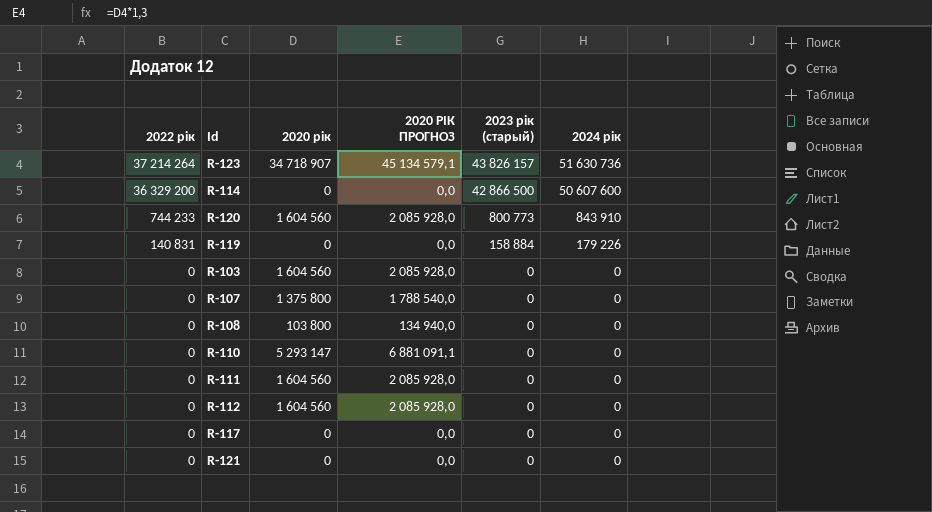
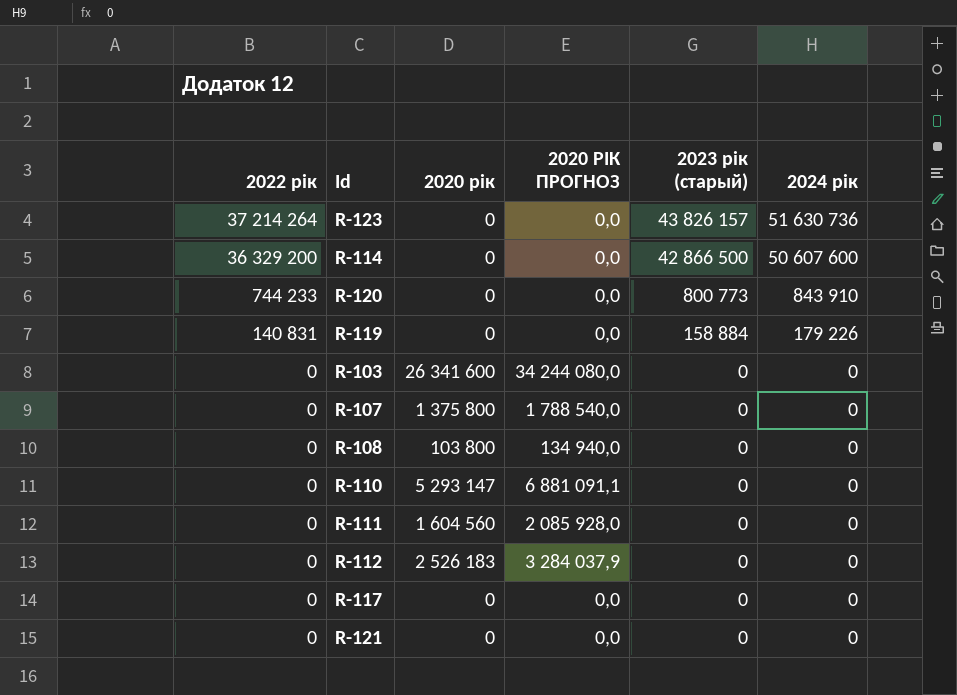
R-123 | 2020 рік: 34 718 907 -> 0
R-123 | 2020 РІК ПРОГНОЗ: 45 134 579,1 -> 0,0
R-120 | 2020 рік: 1 604 560 -> 0
R-120 | 2020 РІК ПРОГНОЗ: 2 085 928,0 -> 0,0
R-103 | 2020 рік: 1 604 560 -> 26 341 600
R-103 | 2020 РІК ПРОГНОЗ: 2 085 928,0 -> 34 244 080,0
R-112 | 2020 рік: 1 604 560 -> 2 526 183
R-112 | 2020 РІК ПРОГНОЗ: 2 085 928,0 -> 3 284 037,9

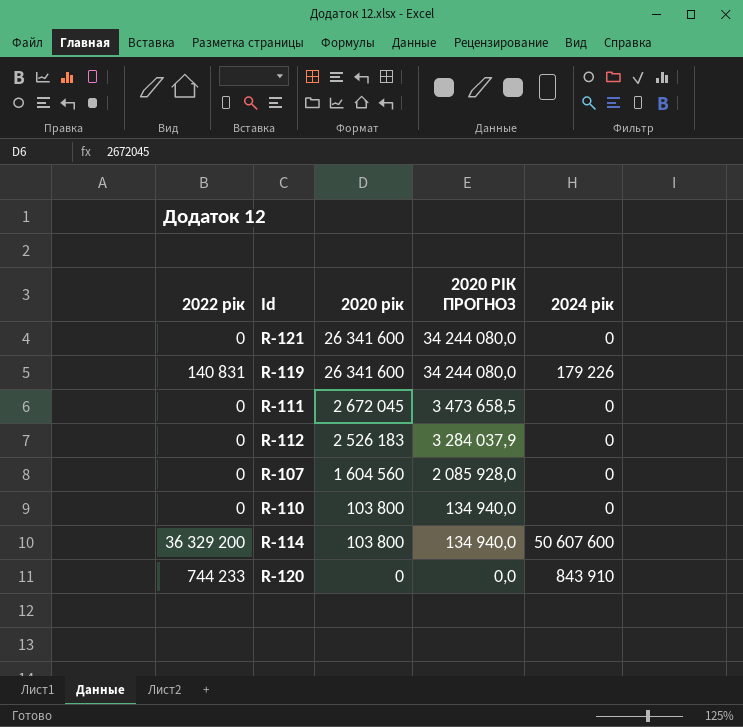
row order: 2022 рік descending -> 2020 рік descending
column 2023 рік (старый) | position: 5 -> none
row R-123: 37 214 264 | 0 | 0,0 | 43 826 157 | 51 630 736 -> none
row R-103: 0 | 26 341 600 | 34 244 080,0 | 0 | 0 -> none
row R-108: 0 | 103 800 | 134 940,0 | 0 | 0 -> none
row R-117: 0 | 0 | 0,0 | 0 | 0 -> none
R-121 | 2020 рік: 0 -> 26 341 600
R-121 | 2020 РІК ПРОГНОЗ: 0,0 -> 34 244 080,0
R-119 | 2020 рік: 0 -> 26 341 600
R-119 | 2020 РІК ПРОГНОЗ: 0,0 -> 34 244 080,0
R-111 | 2020 рік: 1 604 560 -> 2 672 045
R-111 | 2020 РІК ПРОГНОЗ: 2 085 928,0 -> 3 473 658,5
R-107 | 2020 рік: 1 375 800 -> 1 604 560
R-107 | 2020 РІК ПРОГНОЗ: 1 788 540,0 -> 2 085 928,0
R-110 | 2020 рік: 5 293 147 -> 103 800
R-110 | 2020 РІК ПРОГНОЗ: 6 881 091,1 -> 134 940,0
R-114 | 2020 рік: 0 -> 103 800
R-114 | 2020 РІК ПРОГНОЗ: 0,0 -> 134 940,0

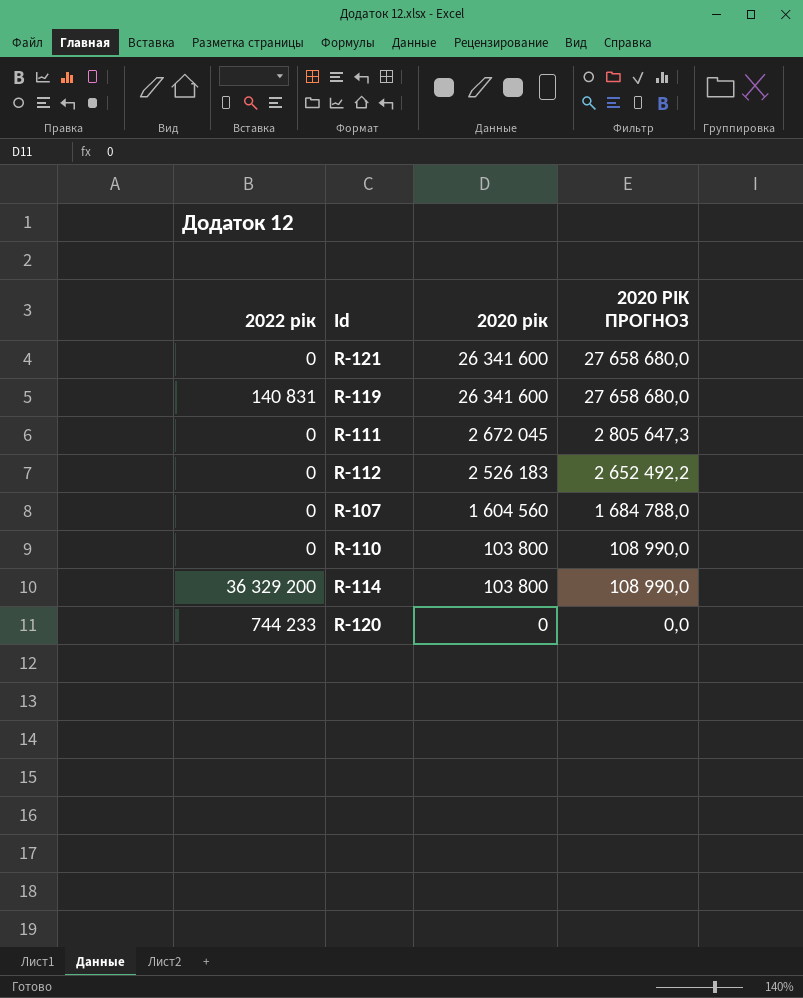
column 2024 рік | position: 5 -> none
column 2020 РІК ПРОГНОЗ | formula: [2020 рік] * 1,3 -> [2020 рік] * 1,05

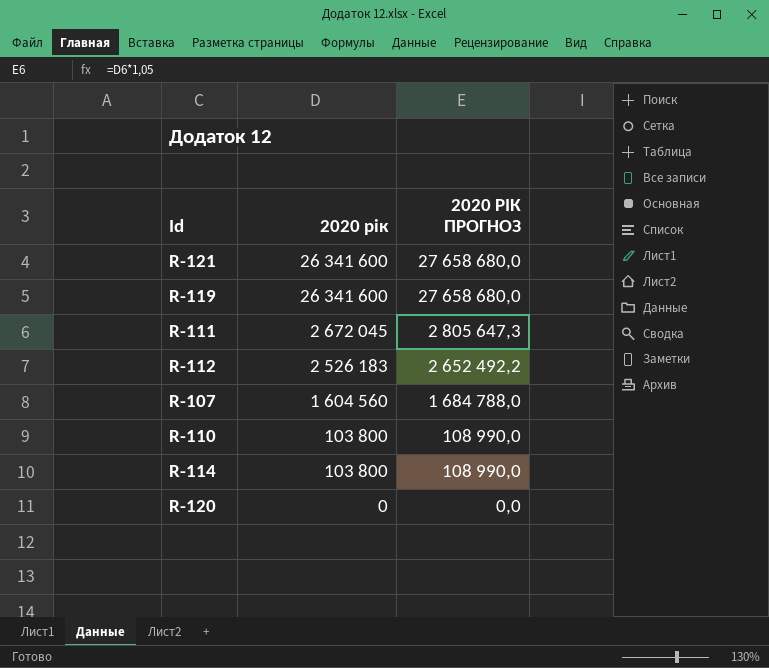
column 2022 рік | position: 1 -> none

